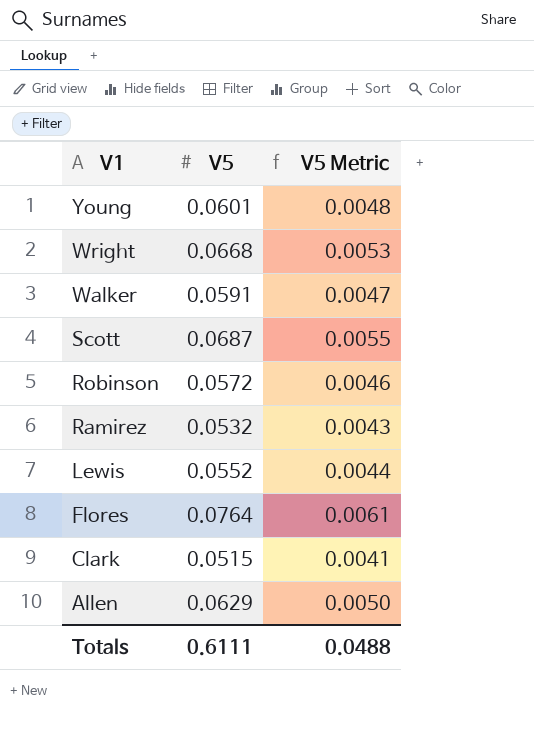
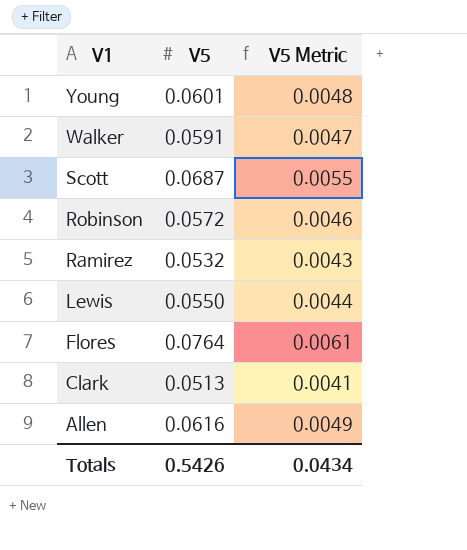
row Wright: 0.0668 | 0.0053 -> none
Lewis | V5: 0.0552 -> 0.0550
Clark | V5: 0.0515 -> 0.0513
Allen | V5: 0.0629 -> 0.0616
Allen | V5 Metric: 0.0050 -> 0.0049
Totals | V5: 0.6111 -> 0.5426
Totals | V5 Metric: 0.0488 -> 0.0434

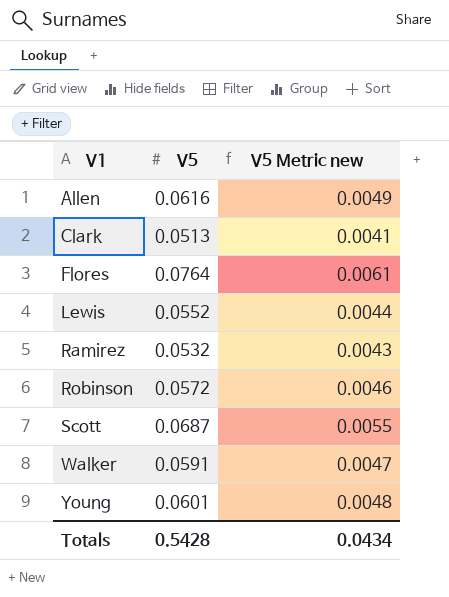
row order: V1 descending -> V1 ascending
column name: V5 Metric -> V5 Metric new
Lewis | V5: 0.0550 -> 0.0552
Totals | V5: 0.5426 -> 0.5428

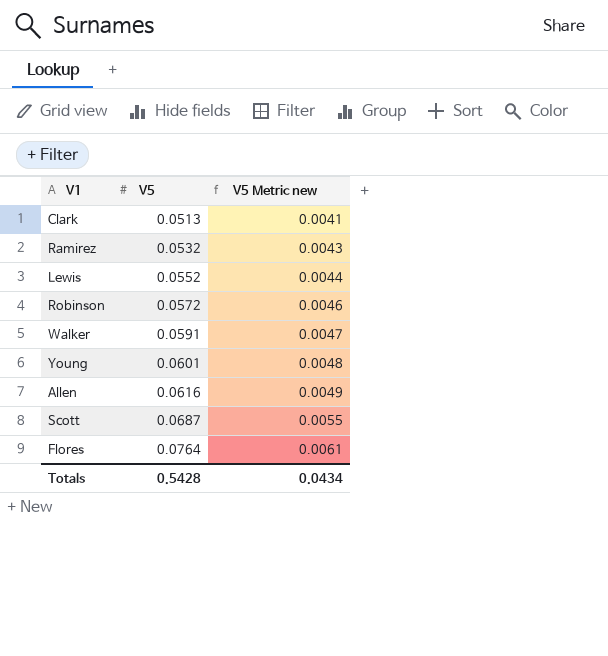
row order: V1 ascending -> V5 ascending

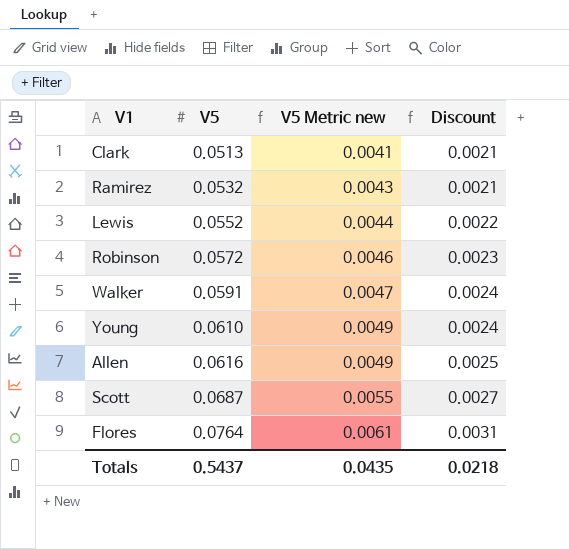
column Discount | formula: none -> [V5] * 0.04
Young | V5: 0.0601 -> 0.0610
Young | V5 Metric new: 0.0048 -> 0.0049
Totals | V5: 0.5428 -> 0.5437
Totals | V5 Metric new: 0.0434 -> 0.0435

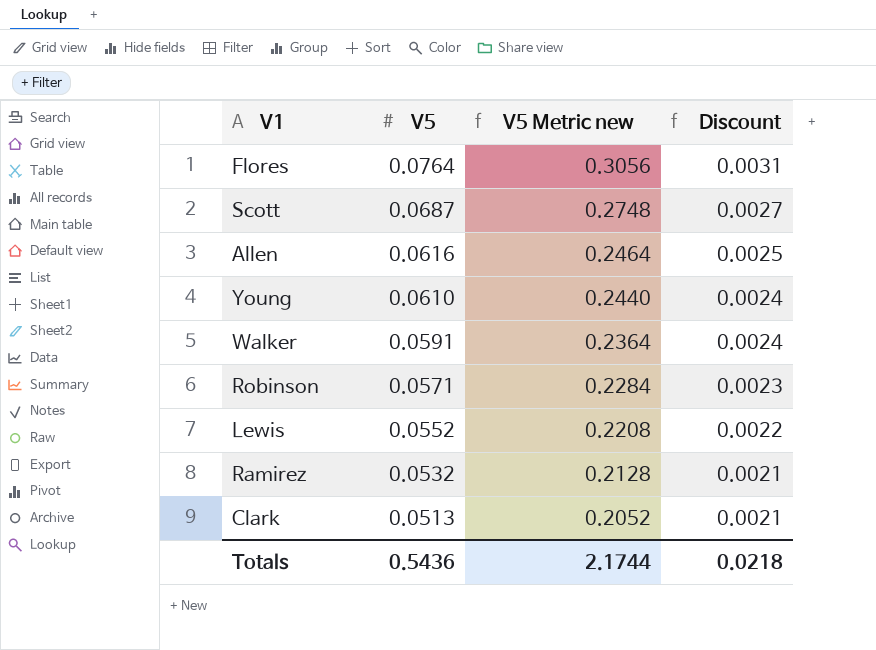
row order: V5 ascending -> V5 descending
column V5 Metric new | formula: [V5] * 0.08 -> [V5] * 4
Robinson | V5: 0.0572 -> 0.0571
Totals | V5: 0.5437 -> 0.5436
Totals | V5 Metric new: 0.0435 -> 2.1744

